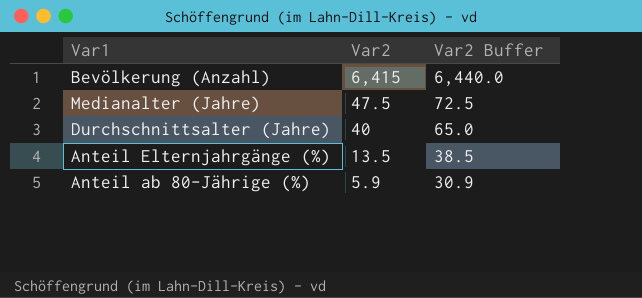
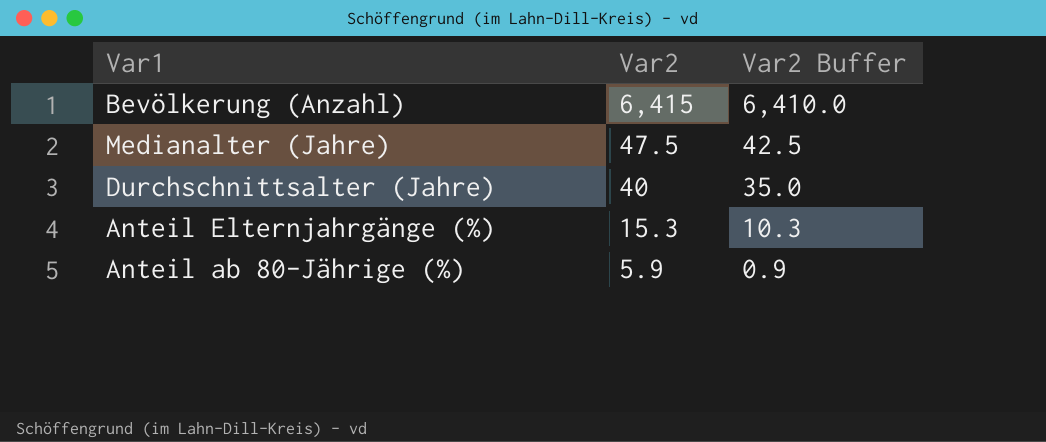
column Var2 Buffer | formula: [Var2] + 25 -> [Var2] - 5
Anteil Elternjahrgänge (%) | Var2: 13.5 -> 15.3

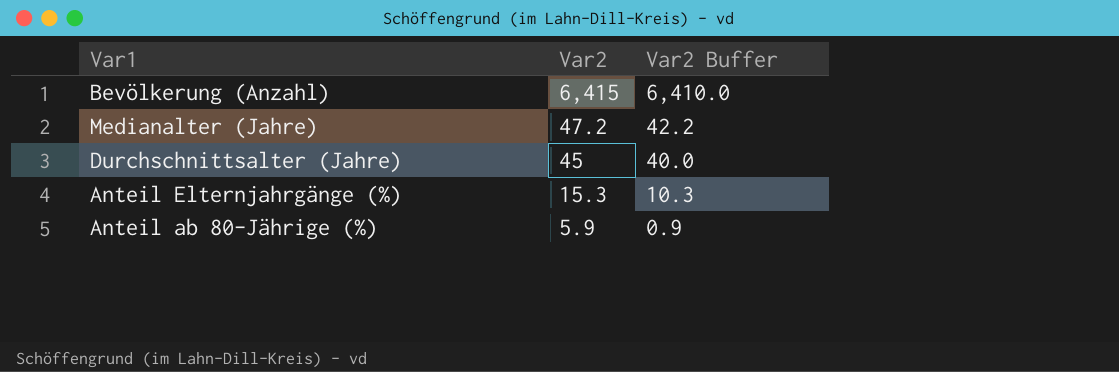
Medianalter (Jahre) | Var2: 47.5 -> 47.2
Medianalter (Jahre) | Var2 Buffer: 42.5 -> 42.2
Durchschnittsalter (Jahre) | Var2: 40 -> 45
Durchschnittsalter (Jahre) | Var2 Buffer: 35.0 -> 40.0

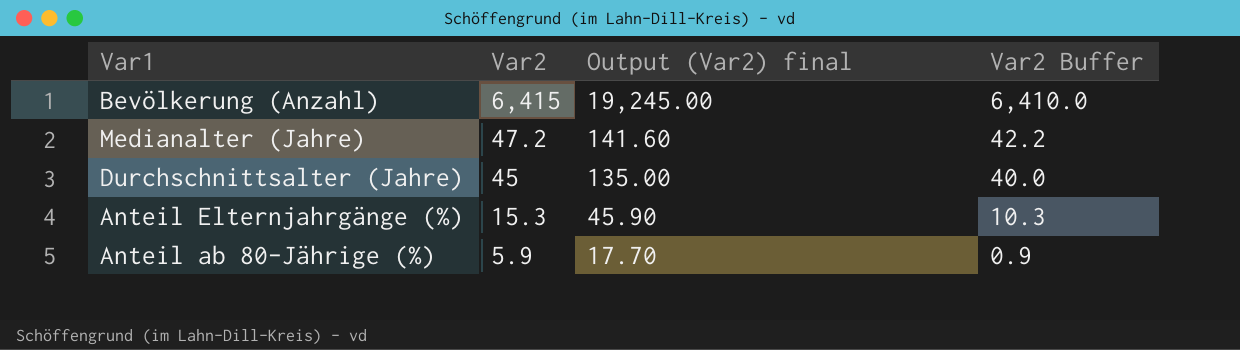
column Output (Var2) final | formula: none -> [Var2] * 3

